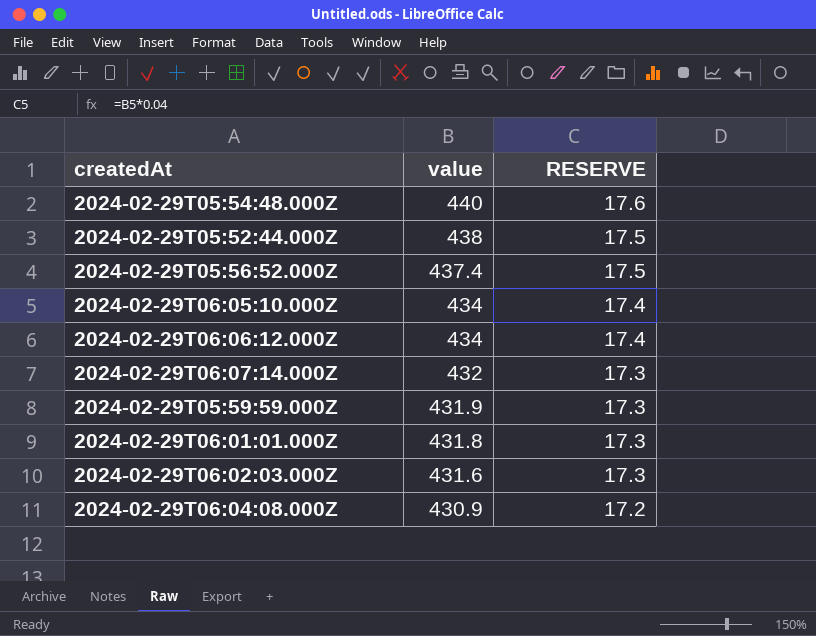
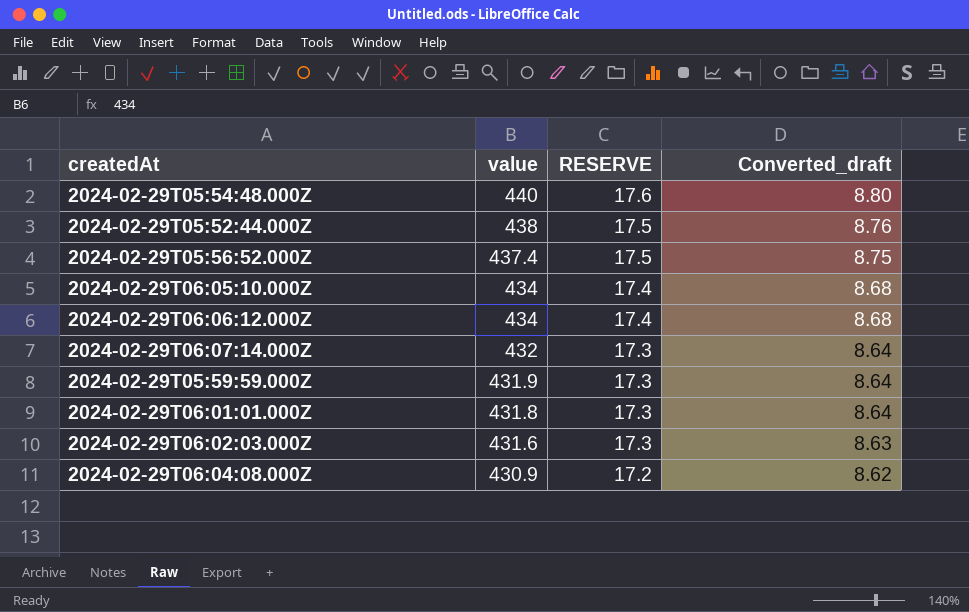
column Converted_draft | formula: none -> [value] * 0.02

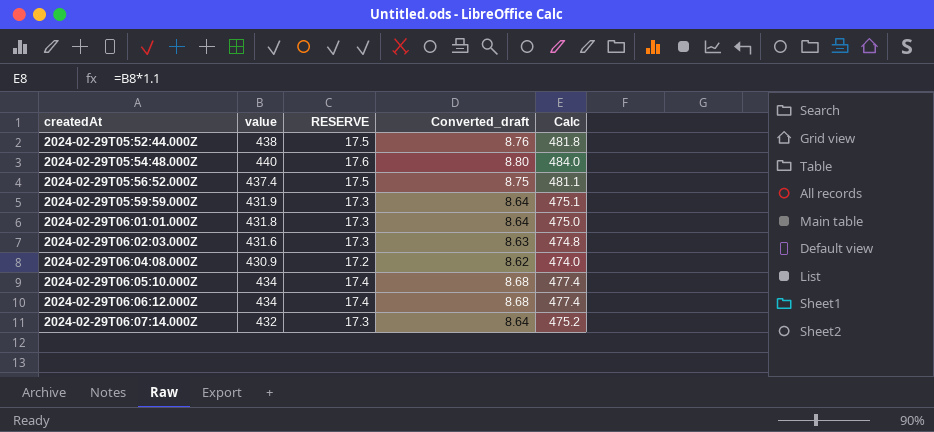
row order: value descending -> createdAt ascending
column Calc | formula: none -> [value] * 1.1

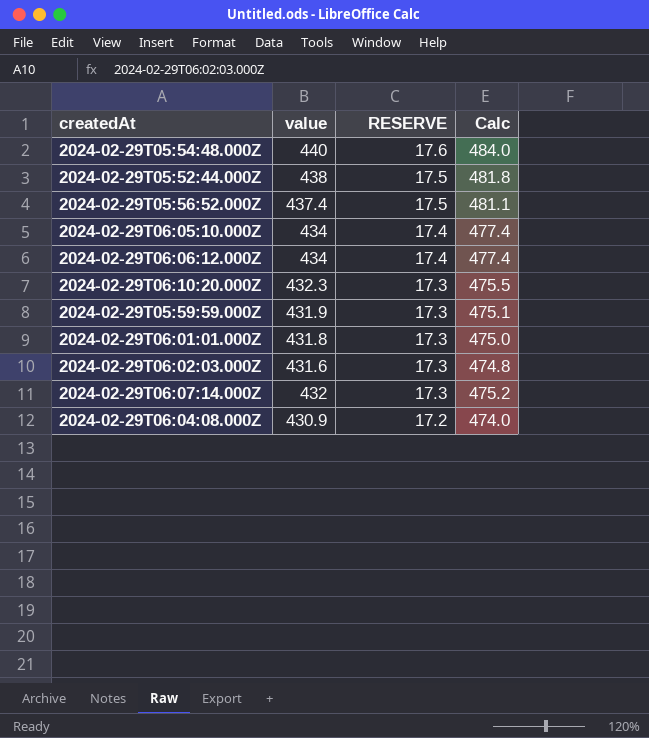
row order: createdAt ascending -> RESERVE descending
column Converted_draft | formula: [value] * 0.02 -> none
row 2024-02-29T06:10:20.000Z: none -> 432.3 | 17.3 | 475.5

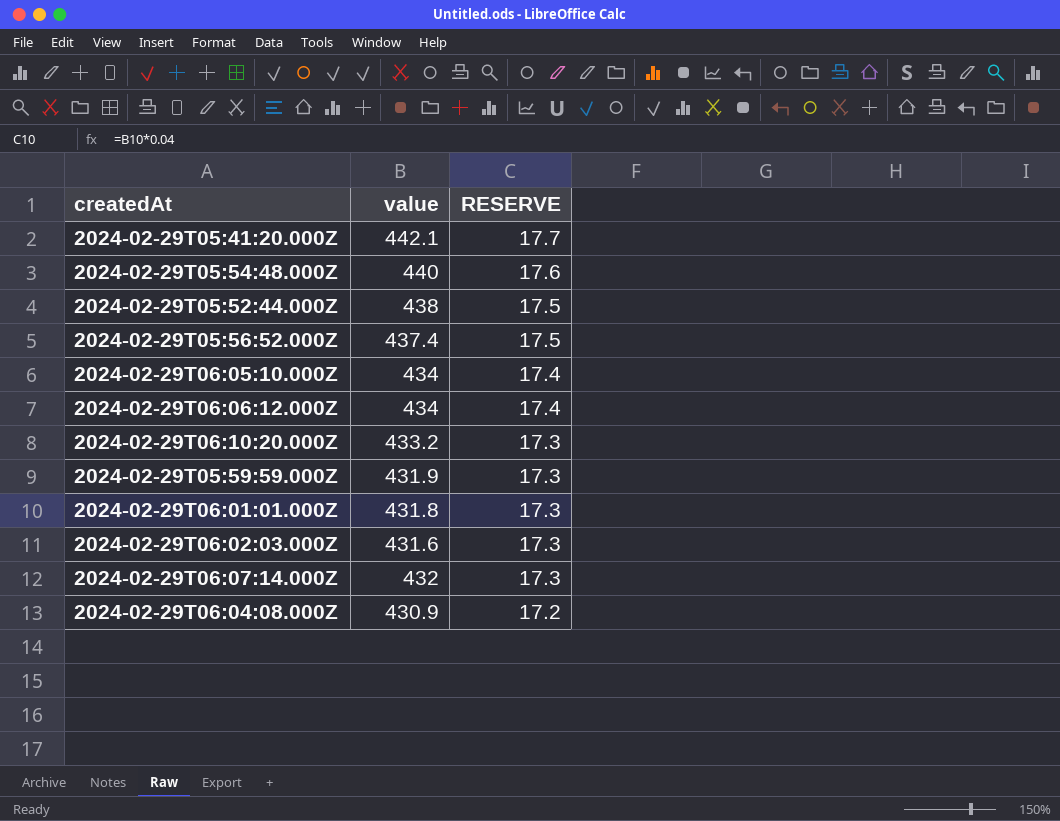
column Calc | formula: [value] * 1.1 -> none
row 2024-02-29T05:41:20.000Z: none -> 442.1 | 17.7
2024-02-29T06:10:20.000Z | value: 432.3 -> 433.2

